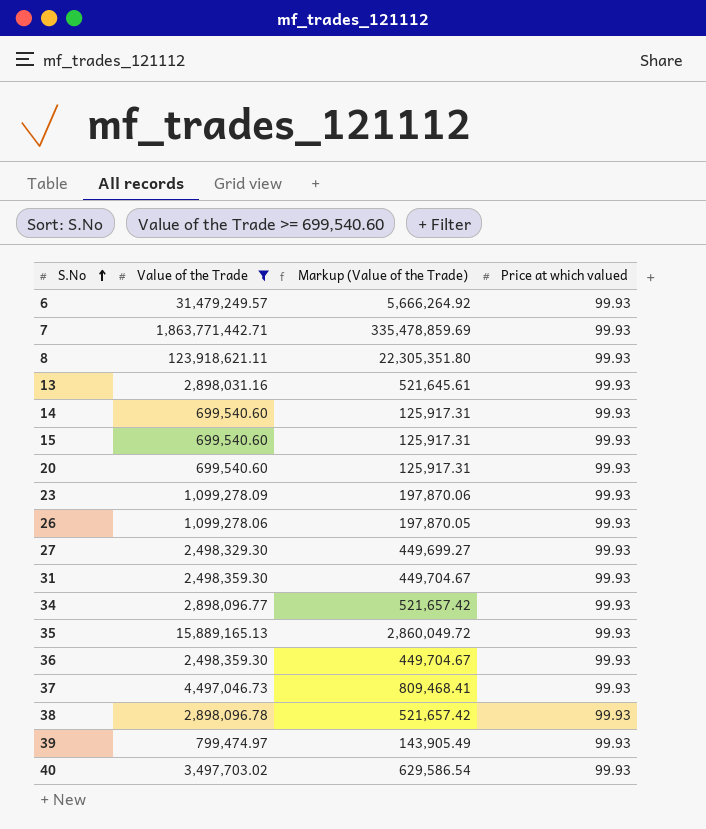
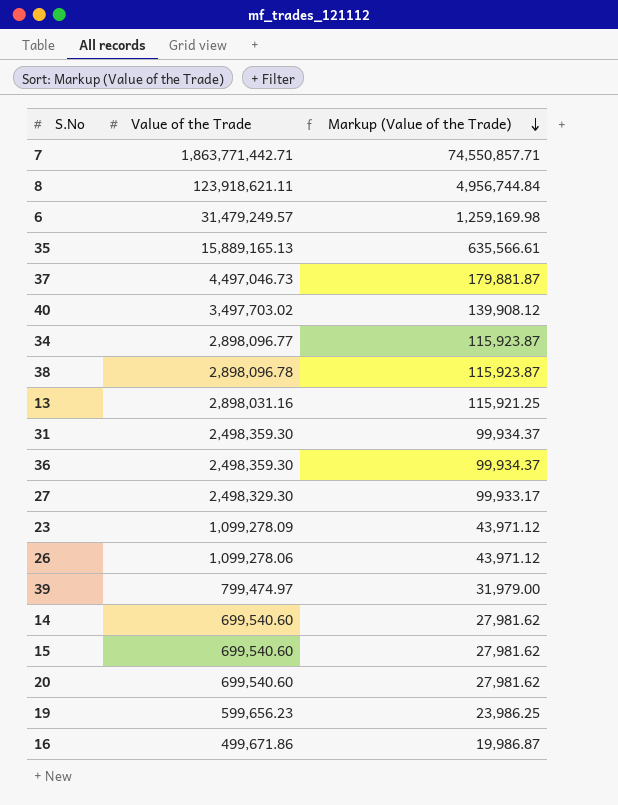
filter: Value of the Trade >= 699,540.60 -> none
row order: S.No ascending -> Markup (Value of the Trade) descending
column Price at which valued | position: 4 -> none
column Markup (Value of the Trade) | formula: [Value of the Trade] * 0.18 -> [Value of the Trade] * 0.04

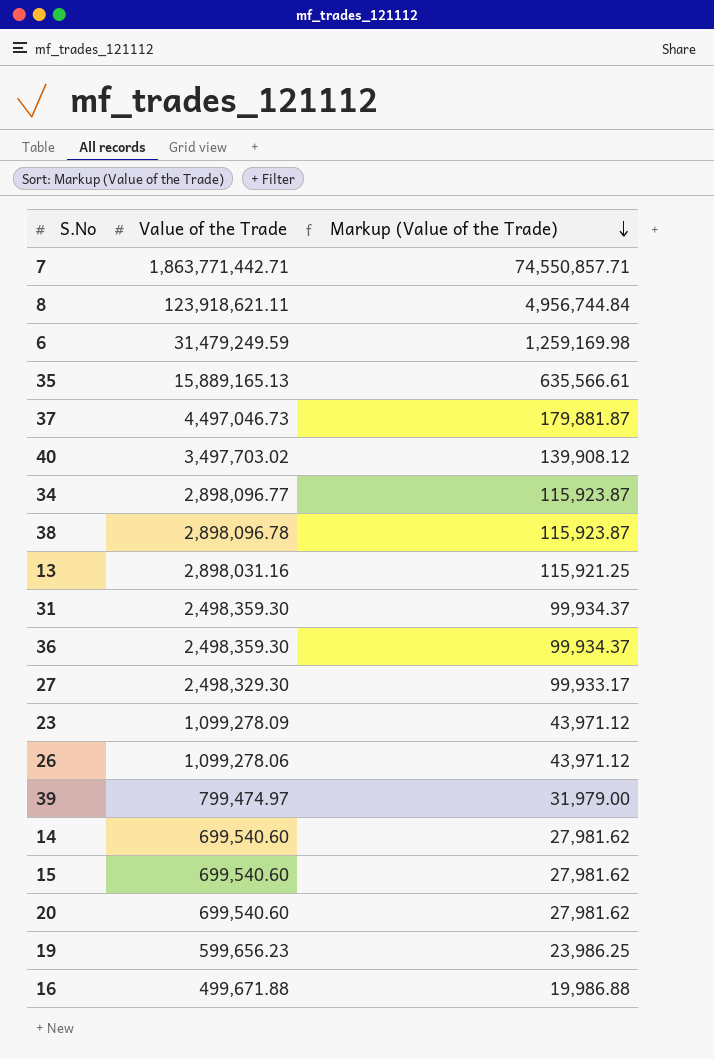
6 | Value of the Trade: 31,479,249.57 -> 31,479,249.59
16 | Value of the Trade: 499,671.86 -> 499,671.88
16 | Markup (Value of the Trade): 19,986.87 -> 19,986.88

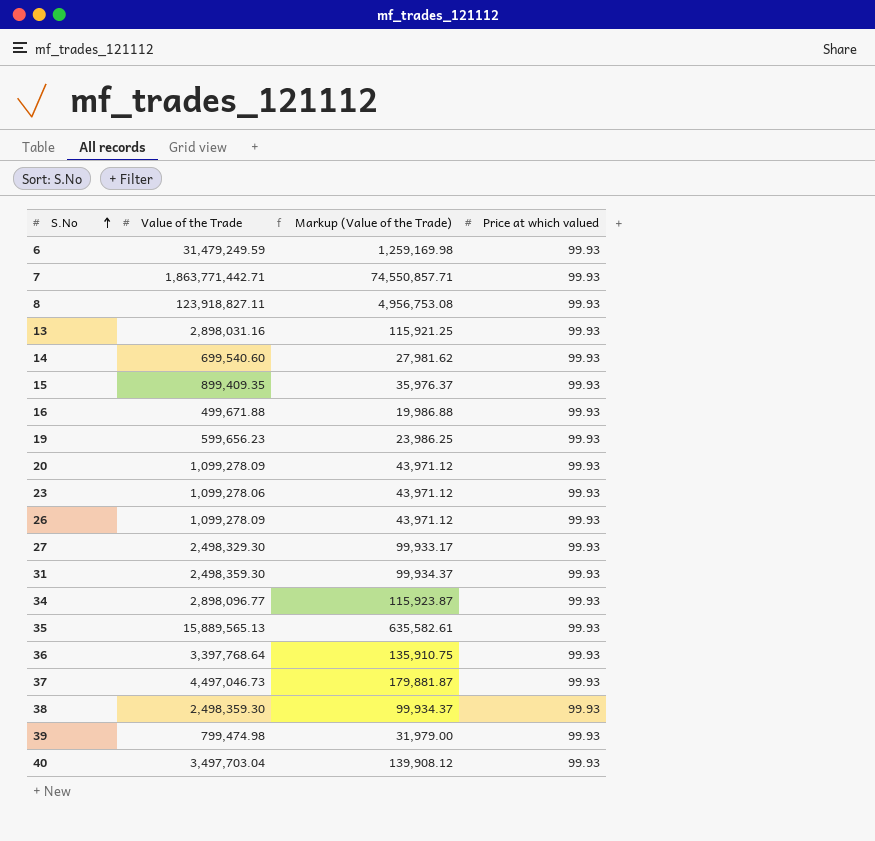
row order: Markup (Value of the Trade) descending -> S.No ascending
column Price at which valued | position: none -> 4
8 | Value of the Trade: 123,918,621.11 -> 123,918,827.11
8 | Markup (Value of the Trade): 4,956,744.84 -> 4,956,753.08
15 | Value of the Trade: 699,540.60 -> 899,409.35
15 | Markup (Value of the Trade): 27,981.62 -> 35,976.37
20 | Value of the Trade: 699,540.60 -> 1,099,278.09
20 | Markup (Value of the Trade): 27,981.62 -> 43,971.12
23 | Value of the Trade: 1,099,278.09 -> 1,099,278.06
26 | Value of the Trade: 1,099,278.06 -> 1,099,278.09
35 | Value of the Trade: 15,889,165.13 -> 15,889,565.13
35 | Markup (Value of the Trade): 635,566.61 -> 635,582.61
36 | Value of the Trade: 2,498,359.30 -> 3,397,768.64
36 | Markup (Value of the Trade): 99,934.37 -> 135,910.75
38 | Value of the Trade: 2,898,096.78 -> 2,498,359.30
38 | Markup (Value of the Trade): 115,923.87 -> 99,934.37
39 | Value of the Trade: 799,474.97 -> 799,474.98
40 | Value of the Trade: 3,497,703.02 -> 3,497,703.04

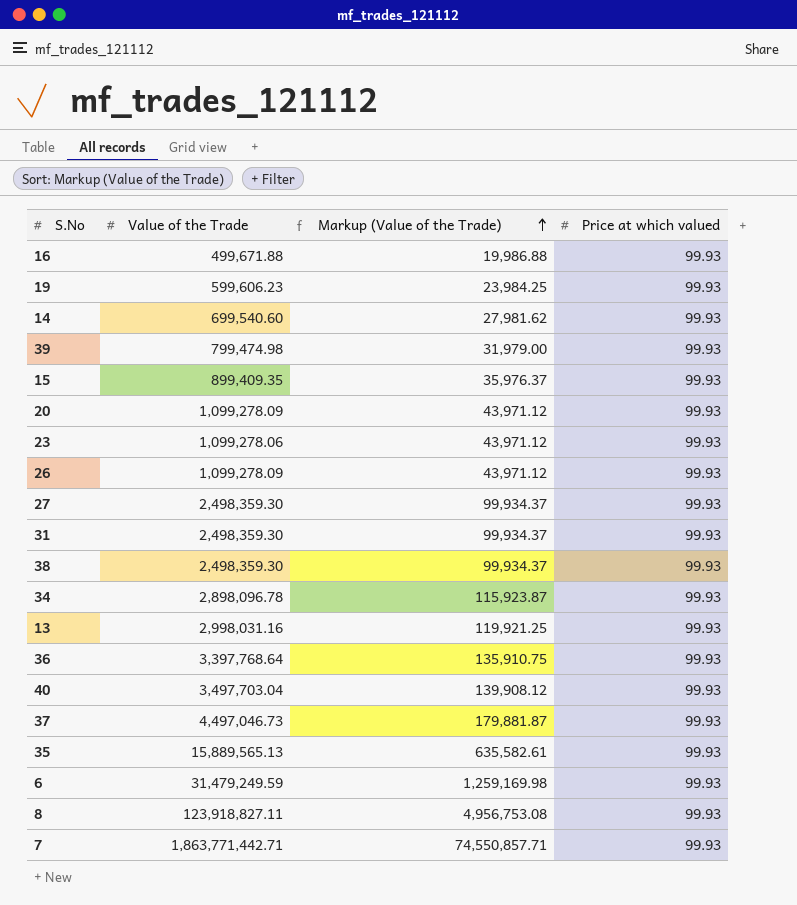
row order: S.No ascending -> Markup (Value of the Trade) ascending
19 | Value of the Trade: 599,656.23 -> 599,606.23
19 | Markup (Value of the Trade): 23,986.25 -> 23,984.25
27 | Value of the Trade: 2,498,329.30 -> 2,498,359.30
27 | Markup (Value of the Trade): 99,933.17 -> 99,934.37
34 | Value of the Trade: 2,898,096.77 -> 2,898,096.78
13 | Value of the Trade: 2,898,031.16 -> 2,998,031.16
13 | Markup (Value of the Trade): 115,921.25 -> 119,921.25

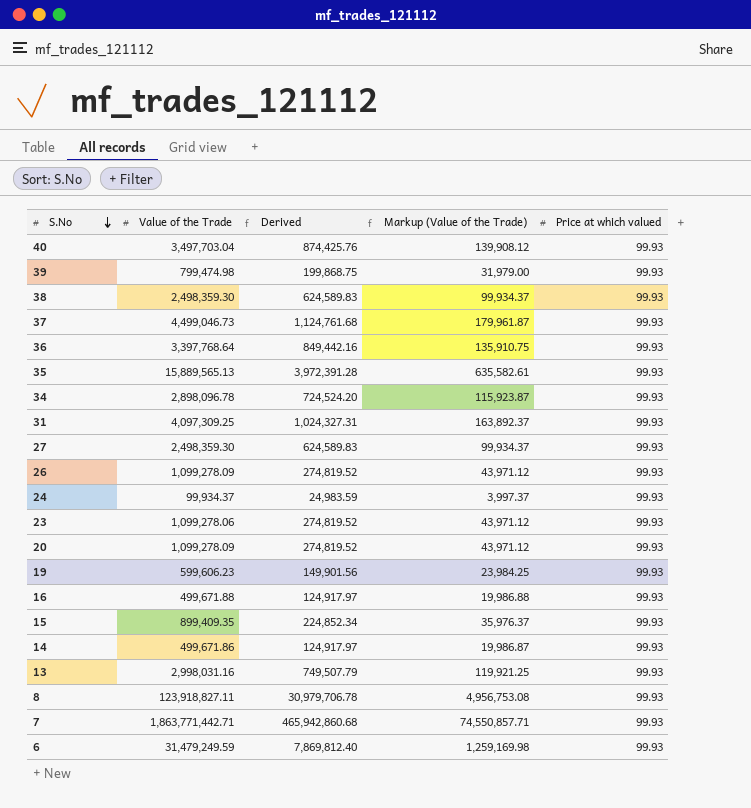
row order: Markup (Value of the Trade) ascending -> S.No descending
column Derived | formula: none -> [Value of the Trade] * 0.25
37 | Value of the Trade: 4,497,046.73 -> 4,499,046.73
37 | Markup (Value of the Trade): 179,881.87 -> 179,961.87
31 | Value of the Trade: 2,498,359.30 -> 4,097,309.25
31 | Markup (Value of the Trade): 99,934.37 -> 163,892.37
row 24: none -> 99,934.37 | 24,983.59 | 3,997.37 | 99.93
14 | Value of the Trade: 699,540.60 -> 499,671.86
14 | Markup (Value of the Trade): 27,981.62 -> 19,986.87

